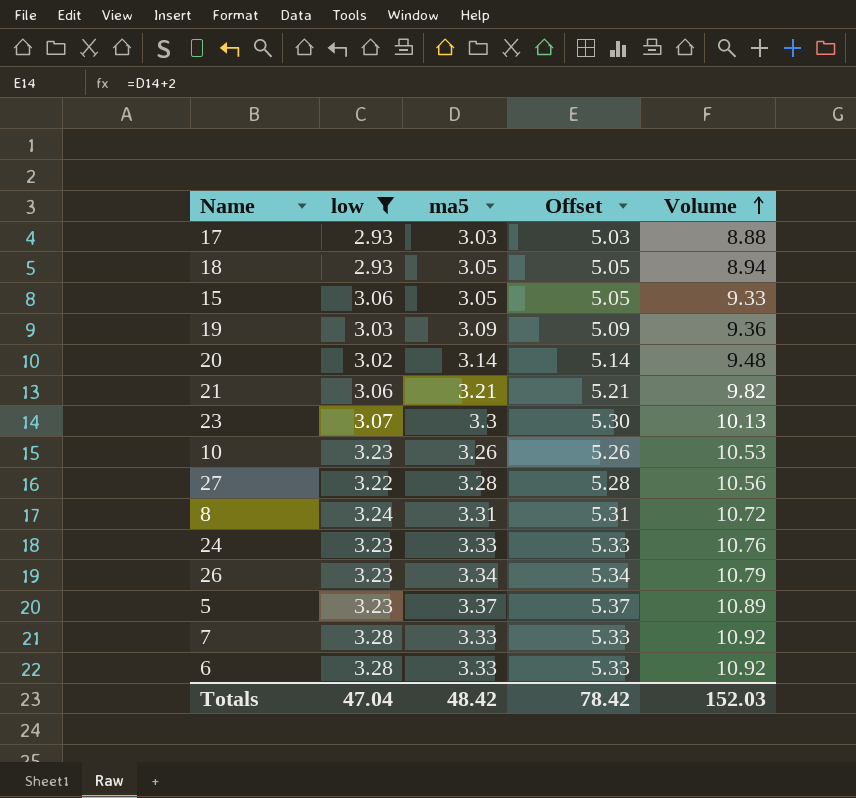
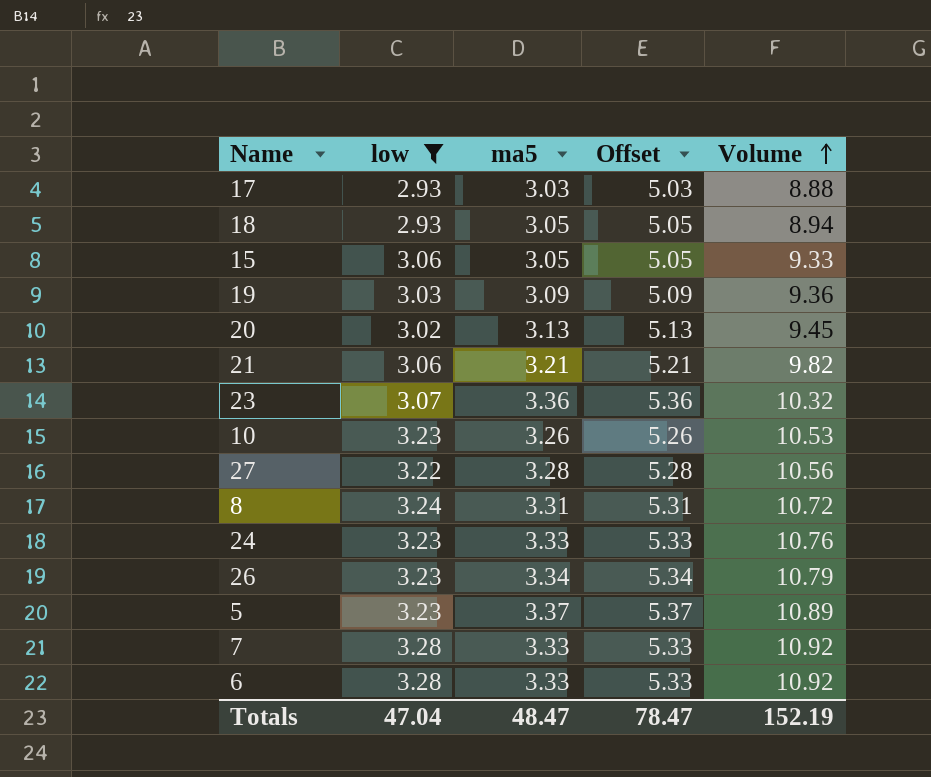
20 | ma5: 3.14 -> 3.13
20 | Offset: 5.14 -> 5.13
20 | Volume: 9.48 -> 9.45
23 | ma5: 3.3 -> 3.36
23 | Offset: 5.30 -> 5.36
23 | Volume: 10.13 -> 10.32
Totals | ma5: 48.42 -> 48.47
Totals | Offset: 78.42 -> 78.47
Totals | Volume: 152.03 -> 152.19

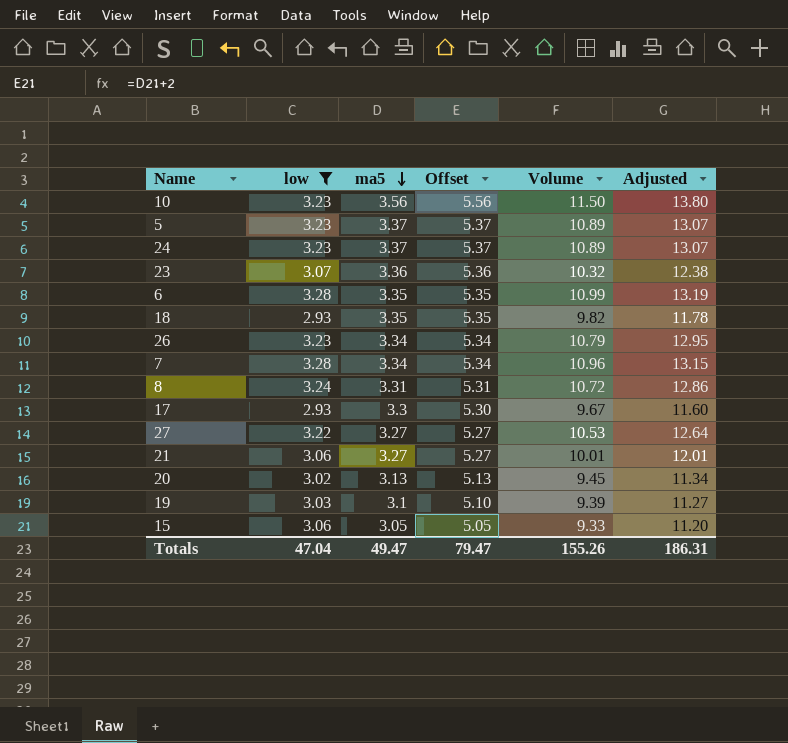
row order: Volume ascending -> ma5 descending
column Adjusted | formula: none -> [Volume] * 1.2
10 | ma5: 3.26 -> 3.56
10 | Offset: 5.26 -> 5.56
10 | Volume: 10.53 -> 11.50
24 | ma5: 3.33 -> 3.37
24 | Offset: 5.33 -> 5.37
24 | Volume: 10.76 -> 10.89
6 | ma5: 3.33 -> 3.35
6 | Offset: 5.33 -> 5.35
6 | Volume: 10.92 -> 10.99
18 | ma5: 3.05 -> 3.35
18 | Offset: 5.05 -> 5.35
18 | Volume: 8.94 -> 9.82
7 | ma5: 3.33 -> 3.34
7 | Offset: 5.33 -> 5.34
7 | Volume: 10.92 -> 10.96
17 | ma5: 3.03 -> 3.3
17 | Offset: 5.03 -> 5.30
17 | Volume: 8.88 -> 9.67
27 | ma5: 3.28 -> 3.27
27 | Offset: 5.28 -> 5.27
27 | Volume: 10.56 -> 10.53
21 | ma5: 3.21 -> 3.27
21 | Offset: 5.21 -> 5.27
21 | Volume: 9.82 -> 10.01
19 | ma5: 3.09 -> 3.1
19 | Offset: 5.09 -> 5.10
19 | Volume: 9.36 -> 9.39
Totals | ma5: 48.47 -> 49.47
Totals | Offset: 78.47 -> 79.47
Totals | Volume: 152.19 -> 155.26

